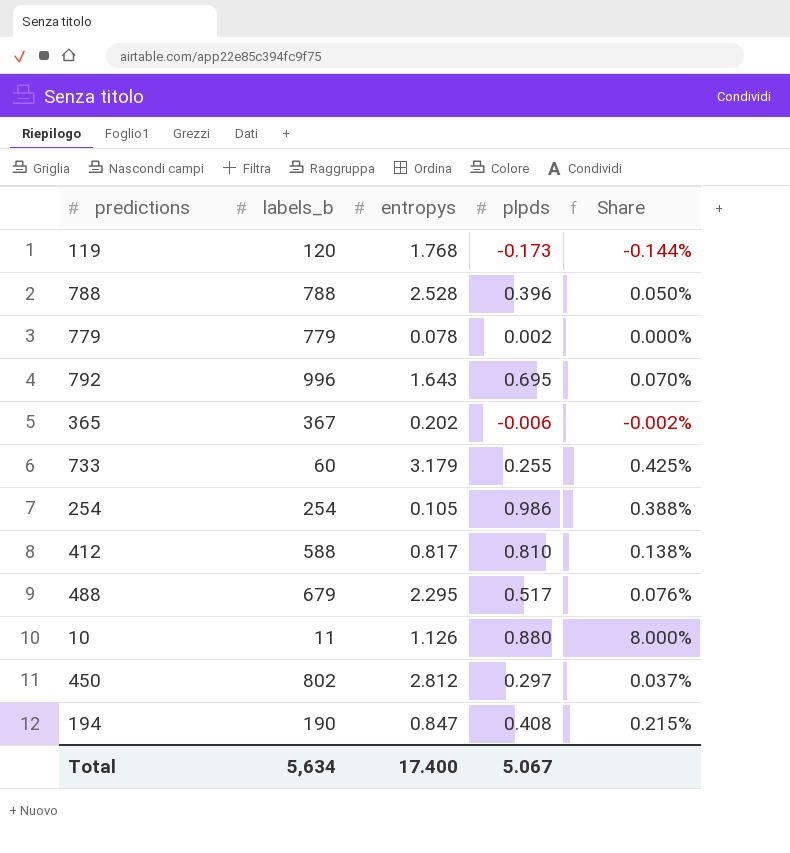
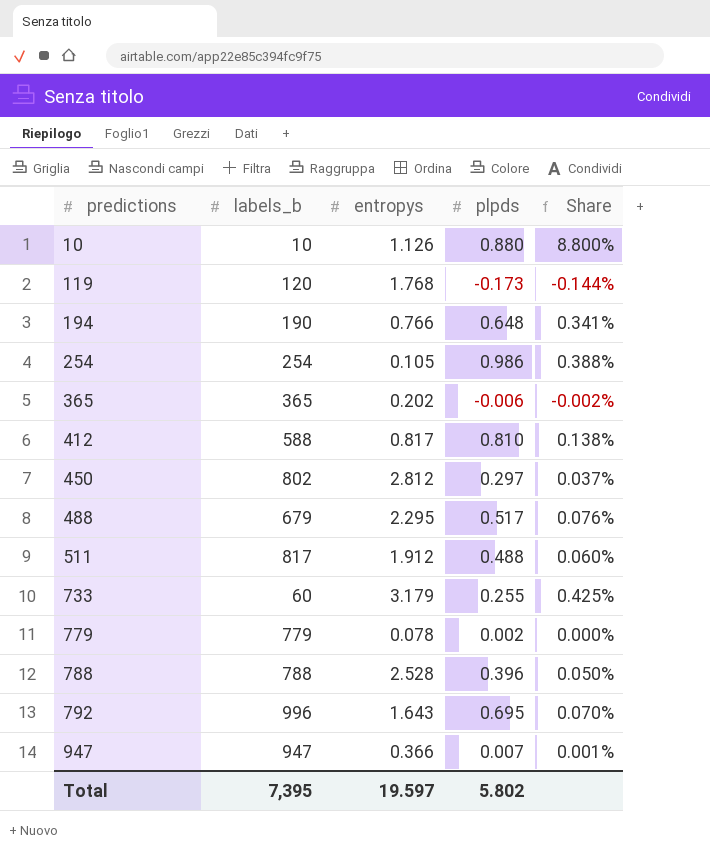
row order: none -> predictions ascending
10 | labels_b: 11 -> 10
10 | Share: 8.000% -> 8.800%
194 | entropys: 0.847 -> 0.766
194 | plpds: 0.408 -> 0.648
194 | Share: 0.215% -> 0.341%
365 | labels_b: 367 -> 365
row 511: none -> 817 | 1.912 | 0.488 | 0.060%
row 947: none -> 947 | 0.366 | 0.007 | 0.001%
Total | labels_b: 5,634 -> 7,395
Total | entropys: 17.400 -> 19.597
Total | plpds: 5.067 -> 5.802

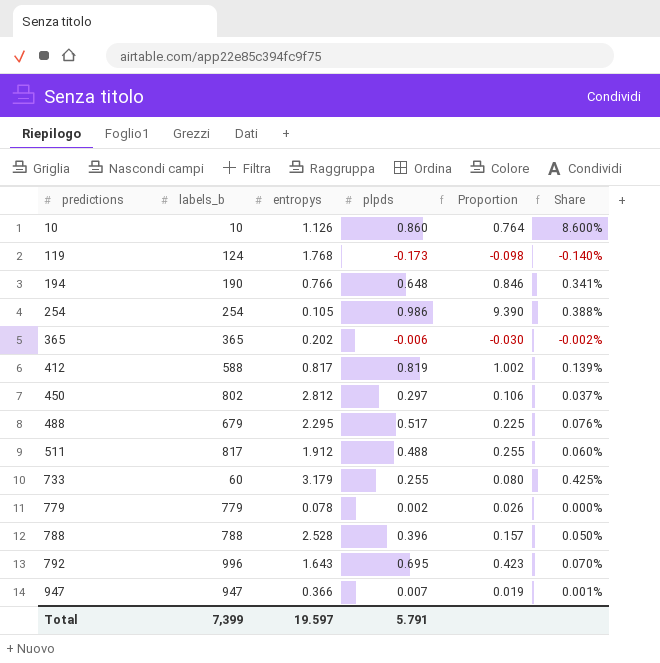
column Proportion | formula: none -> [plpds] / [entropys]
10 | plpds: 0.880 -> 0.860
10 | Share: 8.800% -> 8.600%
119 | labels_b: 120 -> 124
119 | Share: -0.144% -> -0.140%
412 | plpds: 0.810 -> 0.819
412 | Share: 0.138% -> 0.139%
Total | labels_b: 7,395 -> 7,399
Total | plpds: 5.802 -> 5.791

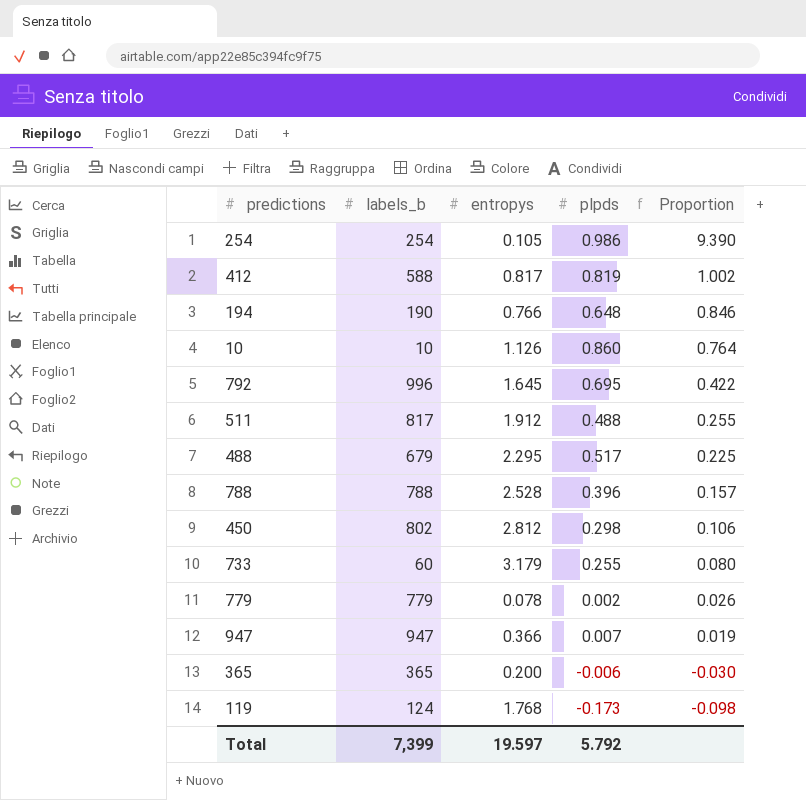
row order: predictions ascending -> Proportion descending
column Share | formula: [plpds] / [labels_b] -> none
792 | entropys: 1.643 -> 1.645
792 | Proportion: 0.423 -> 0.422
450 | plpds: 0.297 -> 0.298
365 | entropys: 0.202 -> 0.200
Total | plpds: 5.791 -> 5.792

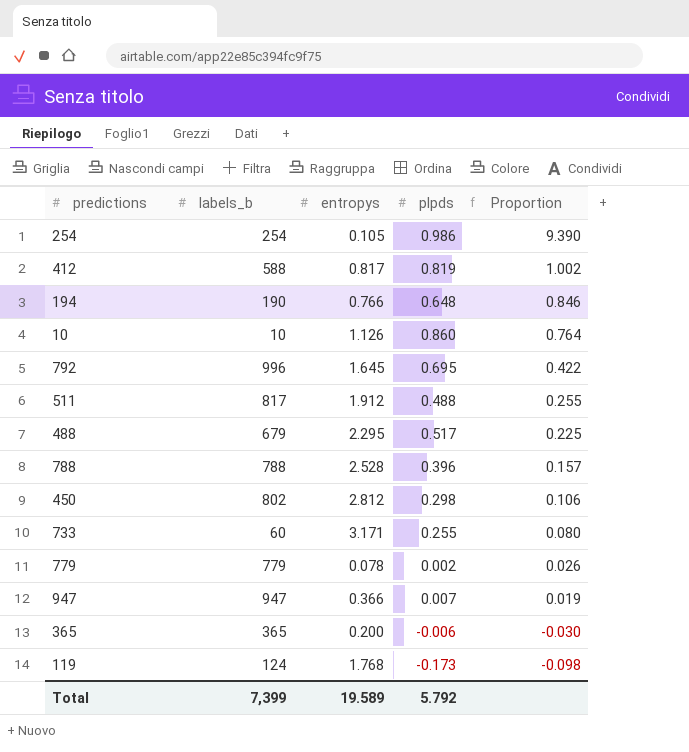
733 | entropys: 3.179 -> 3.171
Total | entropys: 19.597 -> 19.589

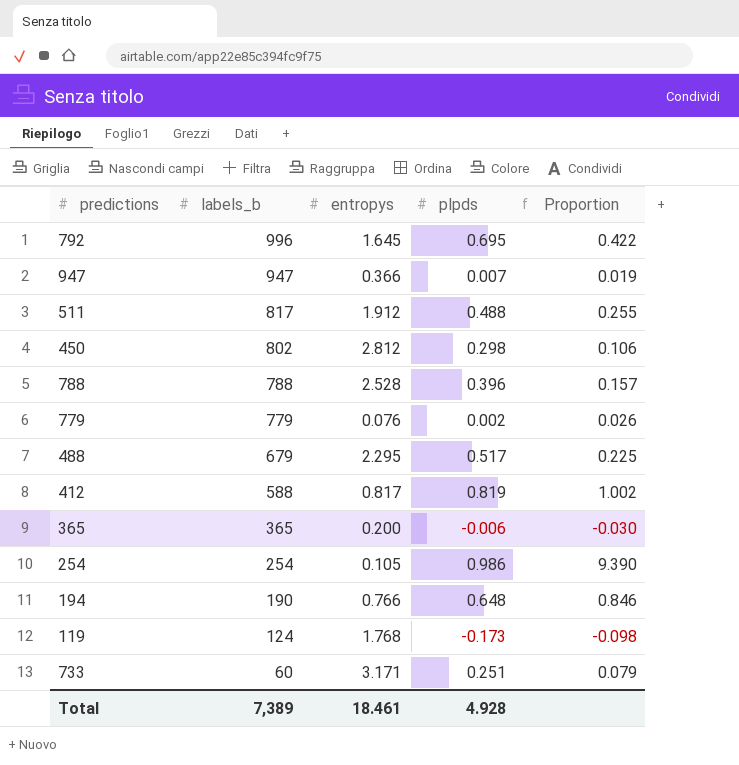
row order: Proportion descending -> labels_b descending
row 10: 10 | 1.126 | 0.860 | 0.764 -> none
779 | entropys: 0.078 -> 0.076
733 | plpds: 0.255 -> 0.251
733 | Proportion: 0.080 -> 0.079
Total | labels_b: 7,399 -> 7,389
Total | entropys: 19.589 -> 18.461
Total | plpds: 5.792 -> 4.928

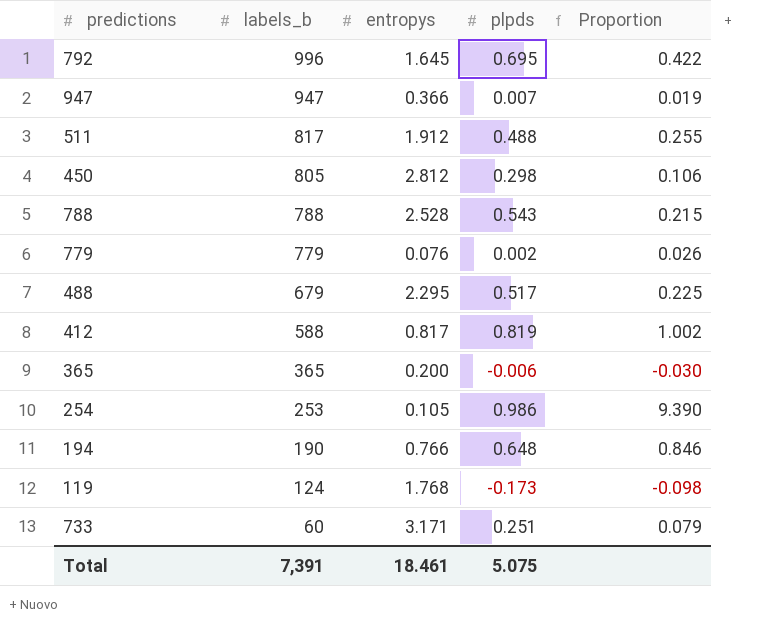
450 | labels_b: 802 -> 805
788 | plpds: 0.396 -> 0.543
788 | Proportion: 0.157 -> 0.215
254 | labels_b: 254 -> 253
Total | labels_b: 7,389 -> 7,391
Total | plpds: 4.928 -> 5.075

